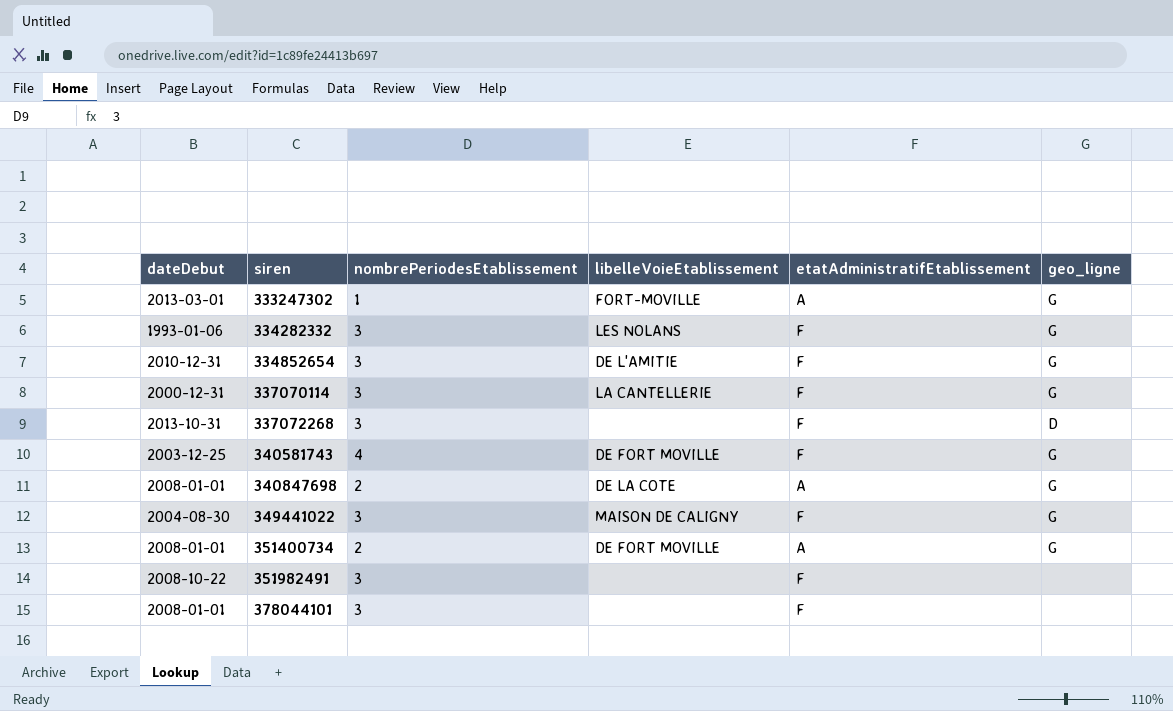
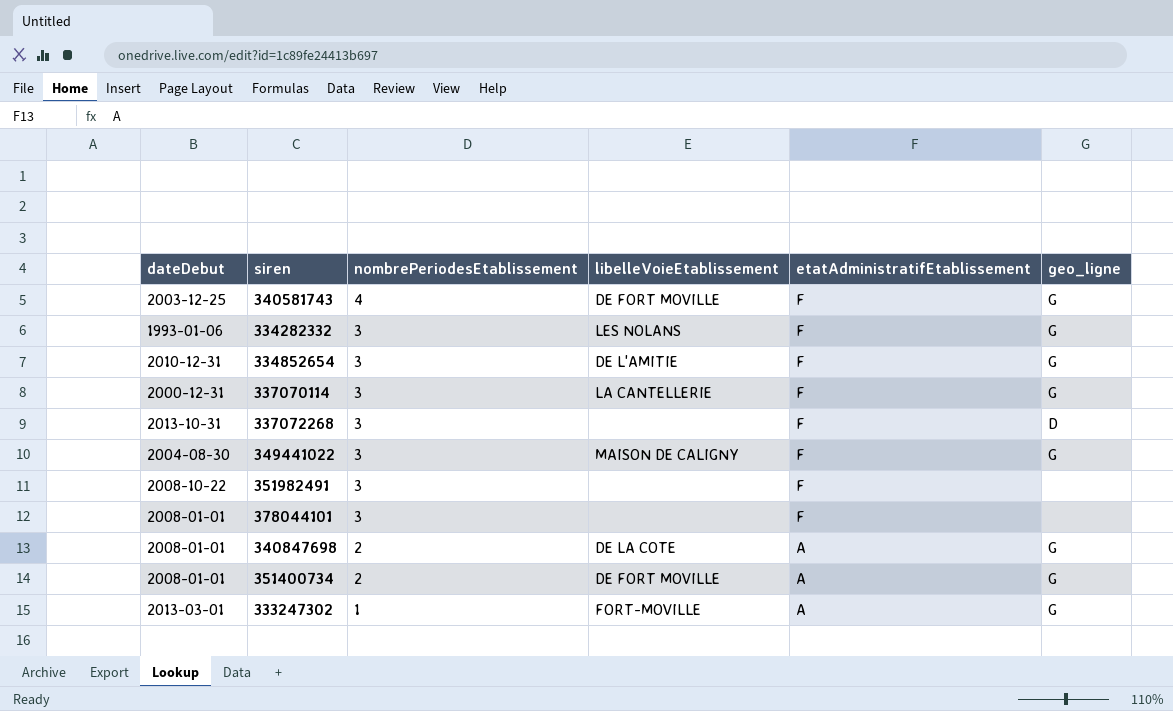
row order: siren ascending -> nombrePeriodesEtablissement descending

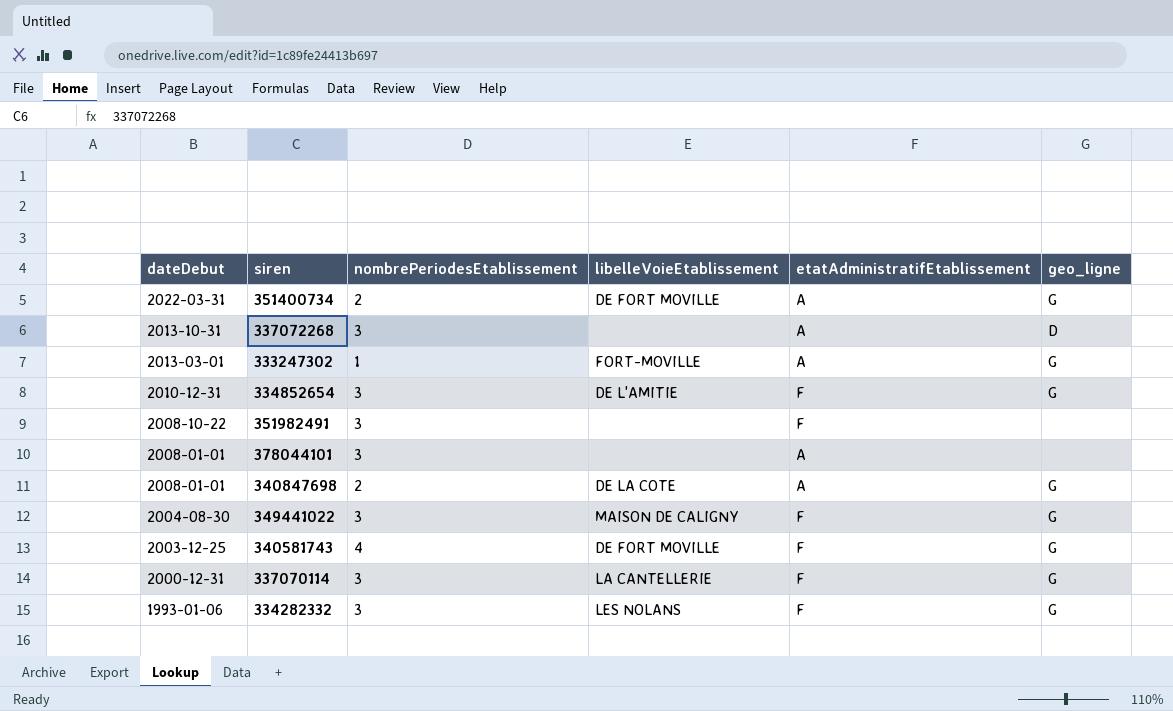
row order: nombrePeriodesEtablissement descending -> dateDebut descending
351400734 | dateDebut: 2008-01-01 -> 2022-03-31
337072268 | etatAdministratifEtablissement: F -> A
378044101 | etatAdministratifEtablissement: F -> A

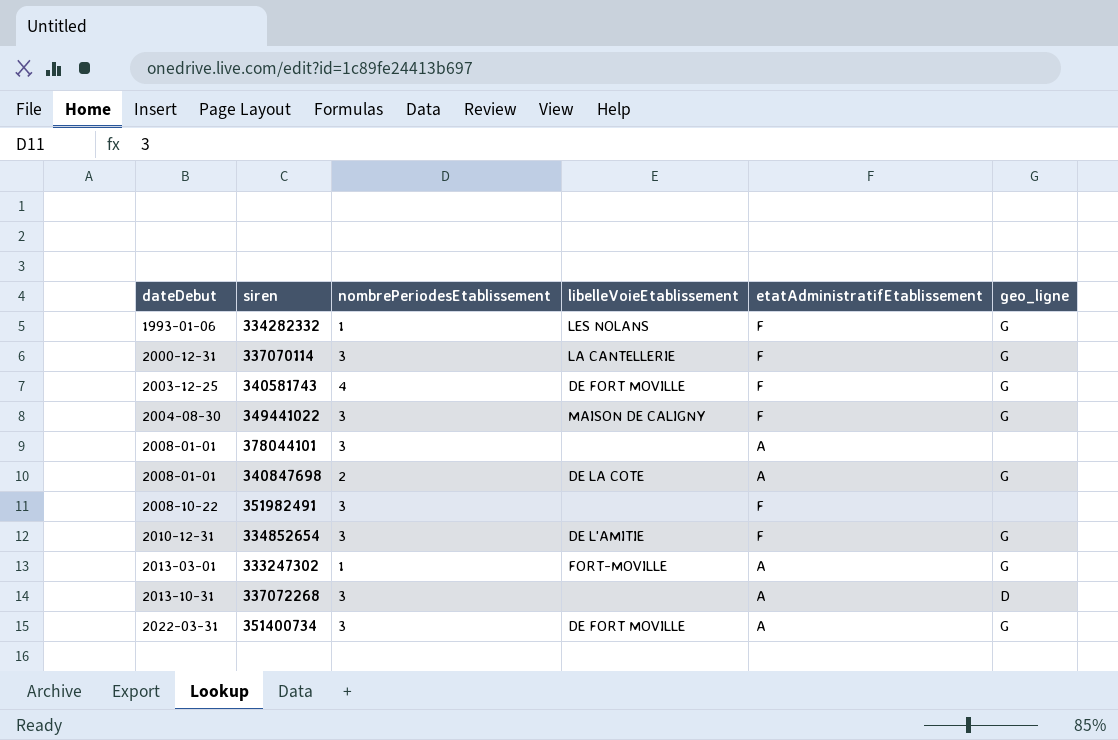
row order: dateDebut descending -> dateDebut ascending
334282332 | nombrePeriodesEtablissement: 3 -> 1
351400734 | nombrePeriodesEtablissement: 2 -> 3

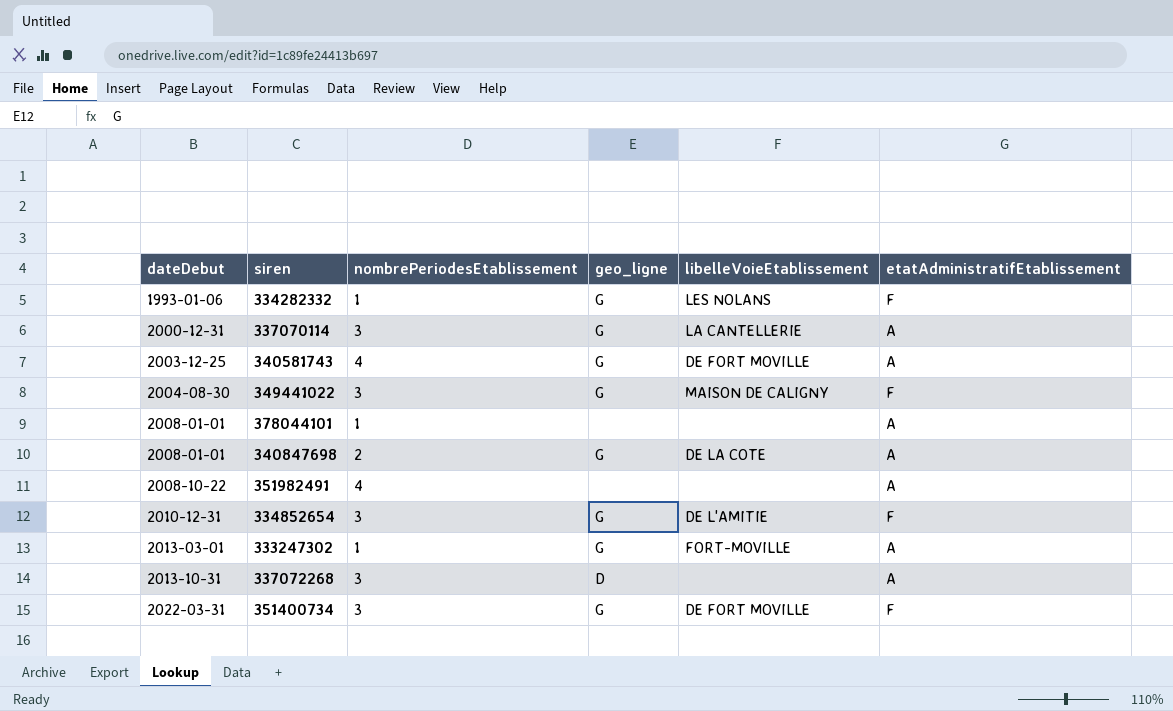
column geo_ligne | position: 6 -> 4
337070114 | etatAdministratifEtablissement: F -> A
340581743 | etatAdministratifEtablissement: F -> A
378044101 | nombrePeriodesEtablissement: 3 -> 1
351982491 | nombrePeriodesEtablissement: 3 -> 4
351982491 | etatAdministratifEtablissement: F -> A
351400734 | etatAdministratifEtablissement: A -> F

